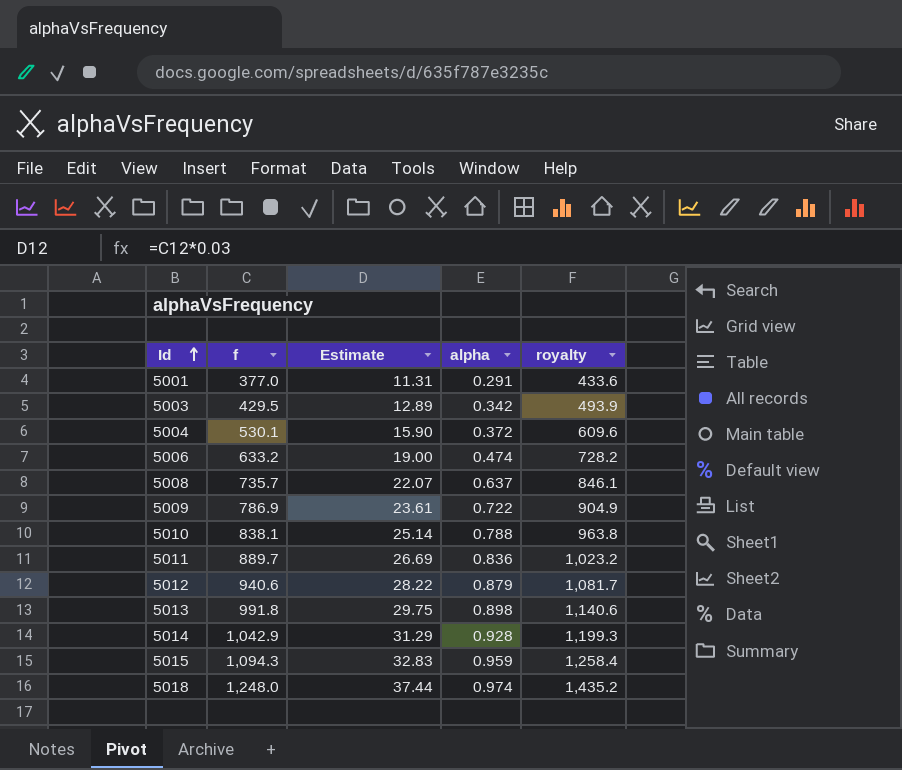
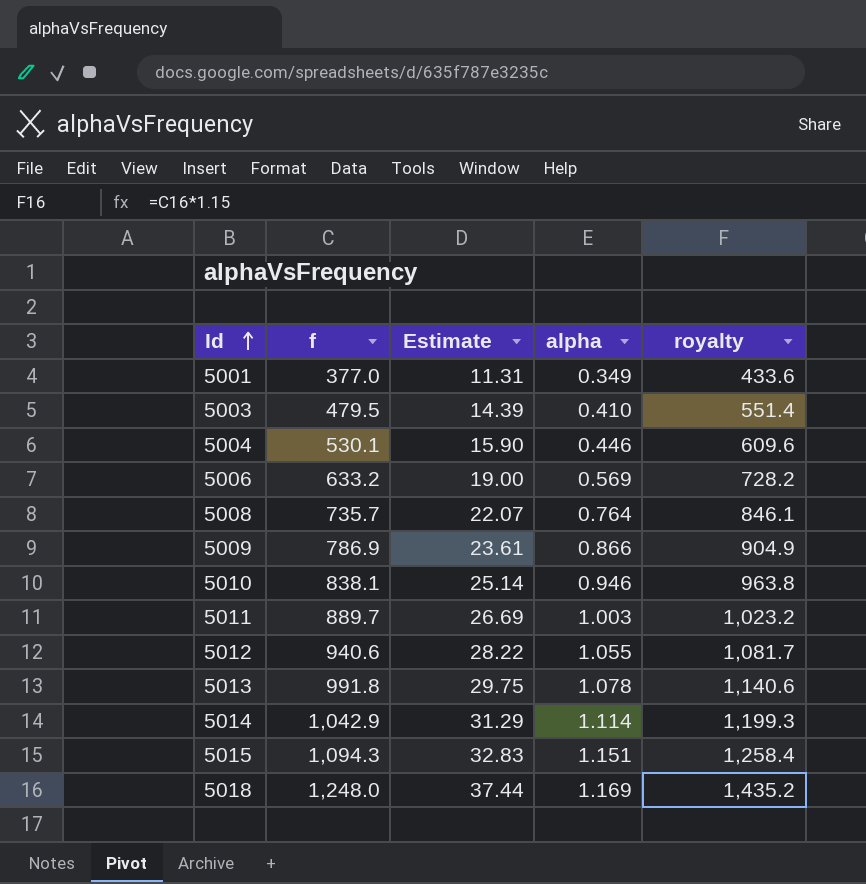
5001 | alpha: 0.291 -> 0.349
5003 | f: 429.5 -> 479.5
5003 | Estimate: 12.89 -> 14.39
5003 | alpha: 0.342 -> 0.410
5003 | royalty: 493.9 -> 551.4
5004 | alpha: 0.372 -> 0.446
5006 | alpha: 0.474 -> 0.569
5008 | alpha: 0.637 -> 0.764
5009 | alpha: 0.722 -> 0.866
5010 | alpha: 0.788 -> 0.946
5011 | alpha: 0.836 -> 1.003
5012 | alpha: 0.879 -> 1.055
5013 | alpha: 0.898 -> 1.078
5014 | alpha: 0.928 -> 1.114
5015 | alpha: 0.959 -> 1.151
5018 | alpha: 0.974 -> 1.169

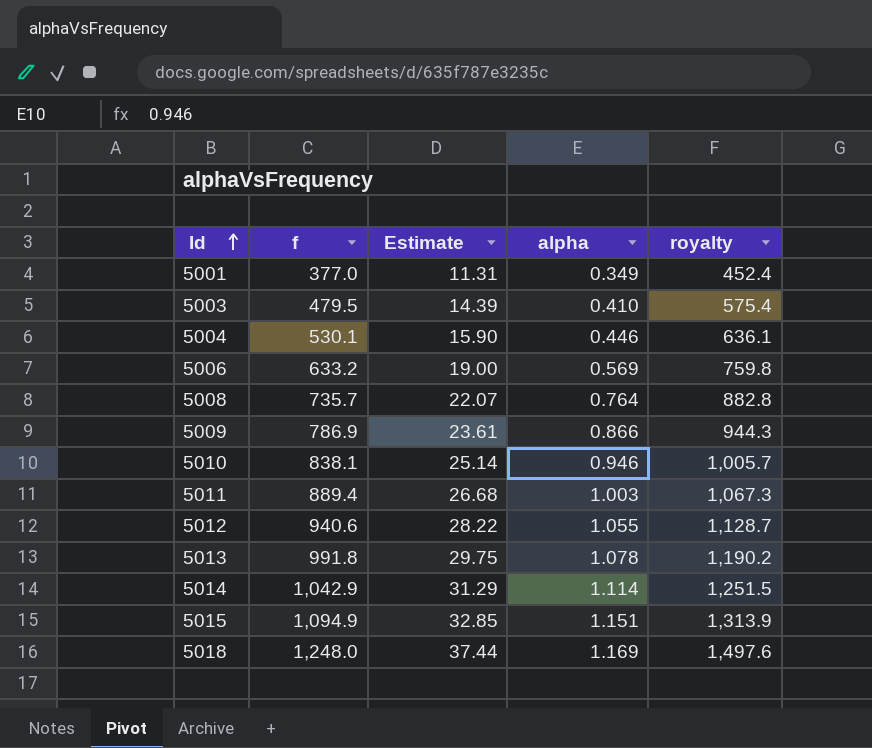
column royalty | formula: [f] * 1.15 -> [f] * 1.2
5011 | f: 889.7 -> 889.4
5011 | Estimate: 26.69 -> 26.68
5015 | f: 1,094.3 -> 1,094.9
5015 | Estimate: 32.83 -> 32.85

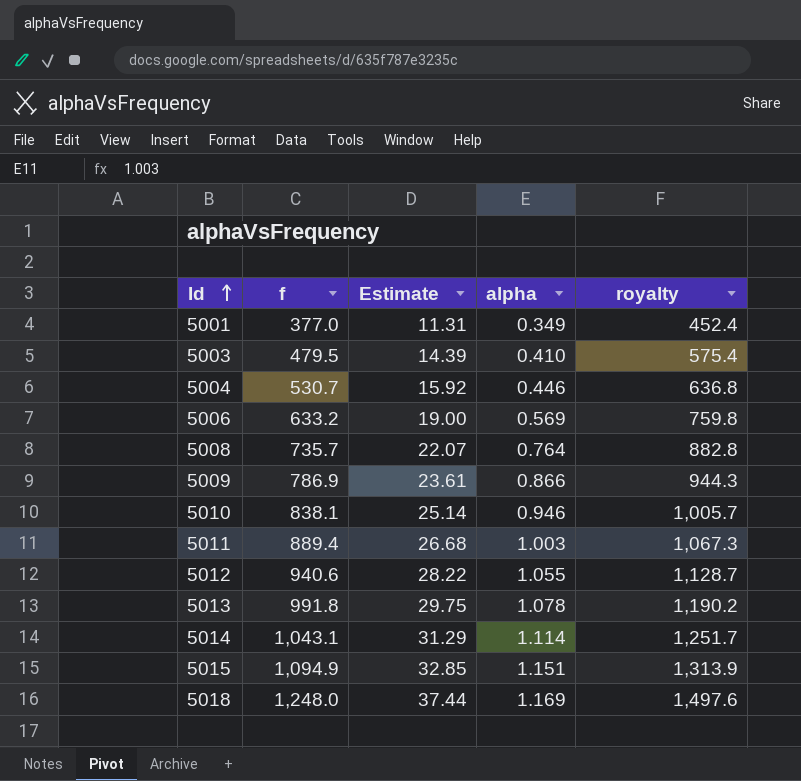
5004 | f: 530.1 -> 530.7
5004 | Estimate: 15.90 -> 15.92
5004 | royalty: 636.1 -> 636.8
5014 | f: 1,042.9 -> 1,043.1
5014 | royalty: 1,251.5 -> 1,251.7

